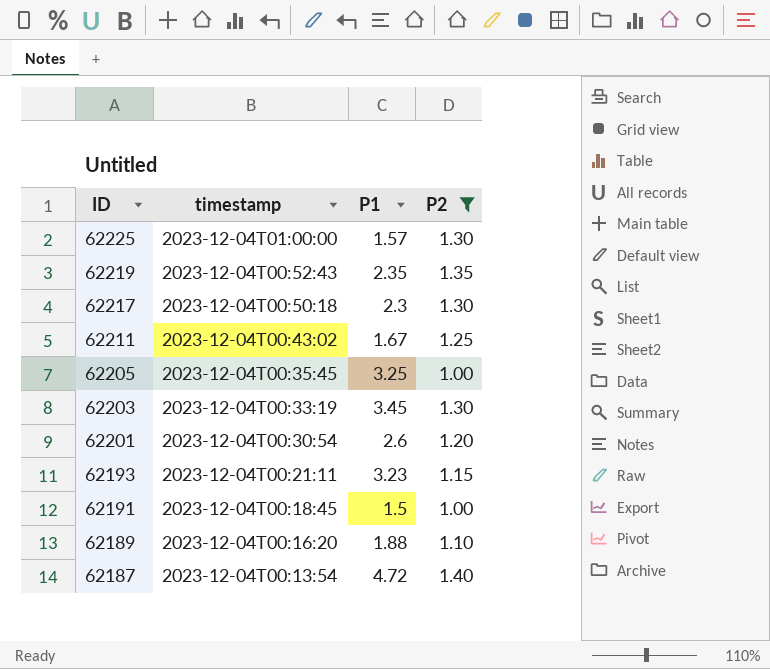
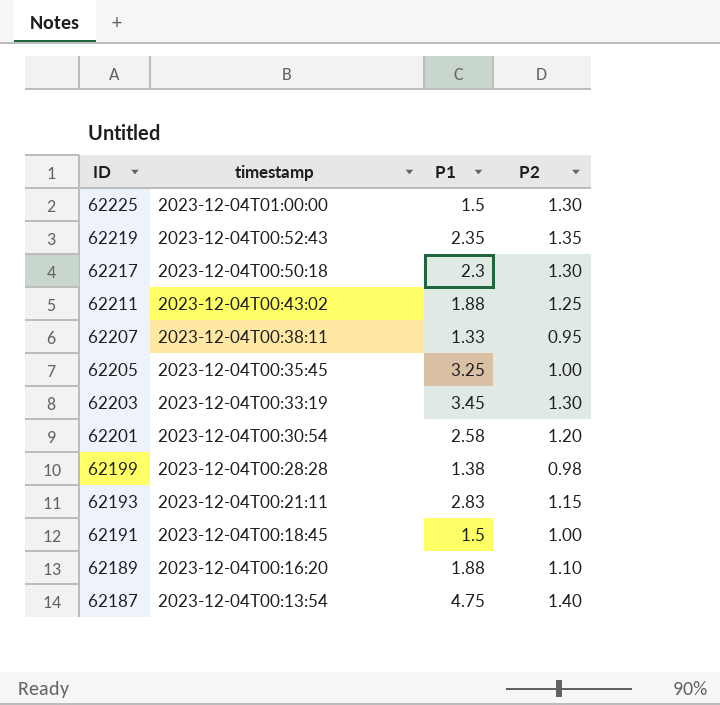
filter: P2 >= 1.00 -> none
62225 | P1: 1.57 -> 1.5
62211 | P1: 1.67 -> 1.88
62201 | P1: 2.6 -> 2.58
62193 | P1: 3.23 -> 2.83
62187 | P1: 4.72 -> 4.75

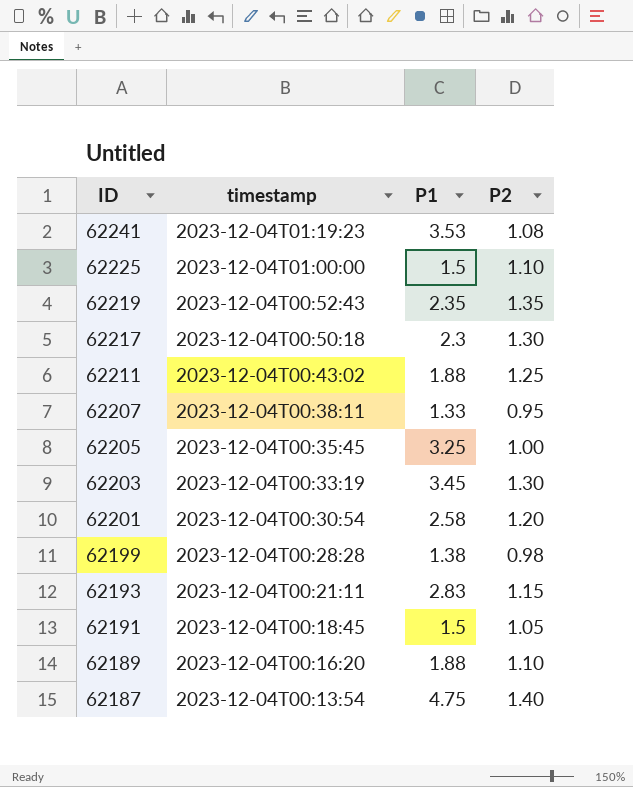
row 62241: none -> 2023-12-04T01:19:23 | 3.53 | 1.08
62225 | P2: 1.30 -> 1.10
62191 | P2: 1.00 -> 1.05

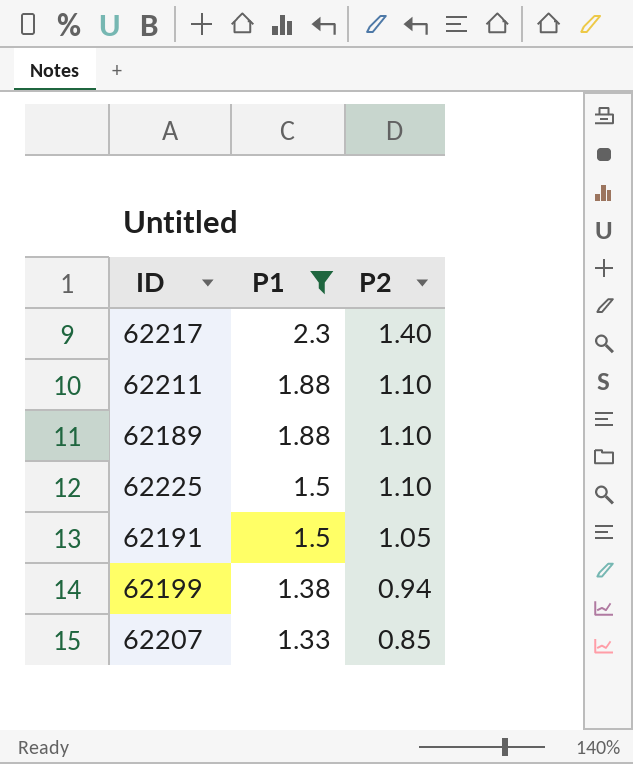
filter: none -> P1 <= 2.3
row order: ID descending -> P1 descending
column timestamp | position: 2 -> none
62217 | P2: 1.30 -> 1.40
62211 | P2: 1.25 -> 1.10
62199 | P2: 0.98 -> 0.94
62207 | P2: 0.95 -> 0.85

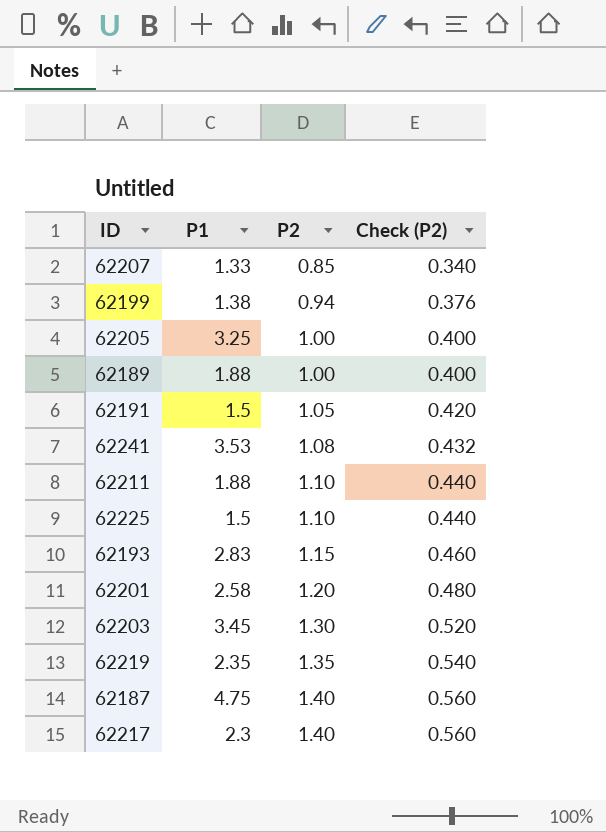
filter: P1 <= 2.3 -> none
row order: P1 descending -> P2 ascending
column Check (P2) | formula: none -> [P2] * 0.4
62189 | P2: 1.10 -> 1.00

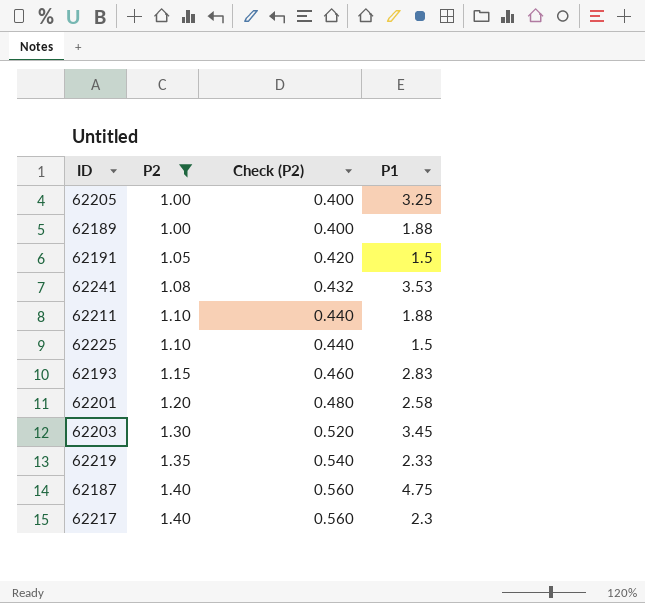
filter: none -> P2 >= 1.00
column P1 | position: 2 -> 4
62219 | P1: 2.35 -> 2.33

